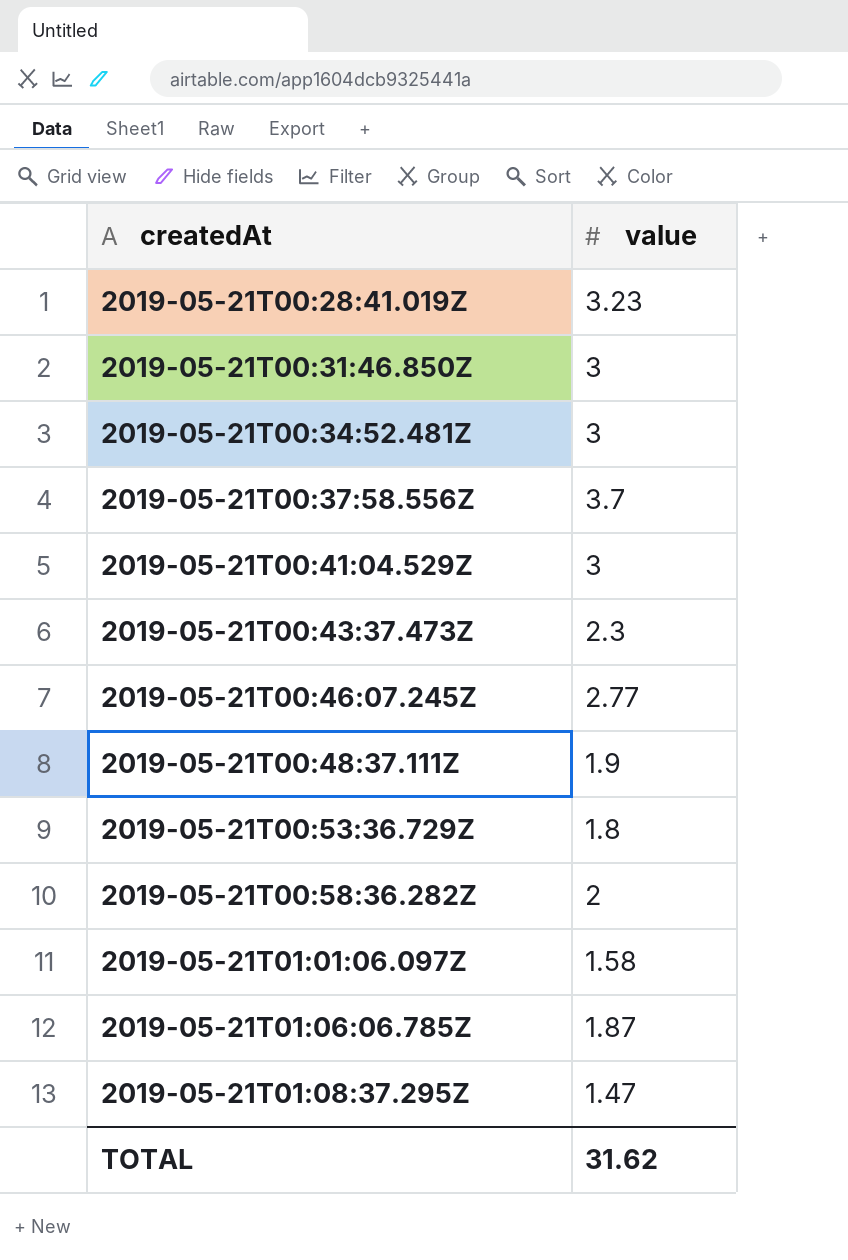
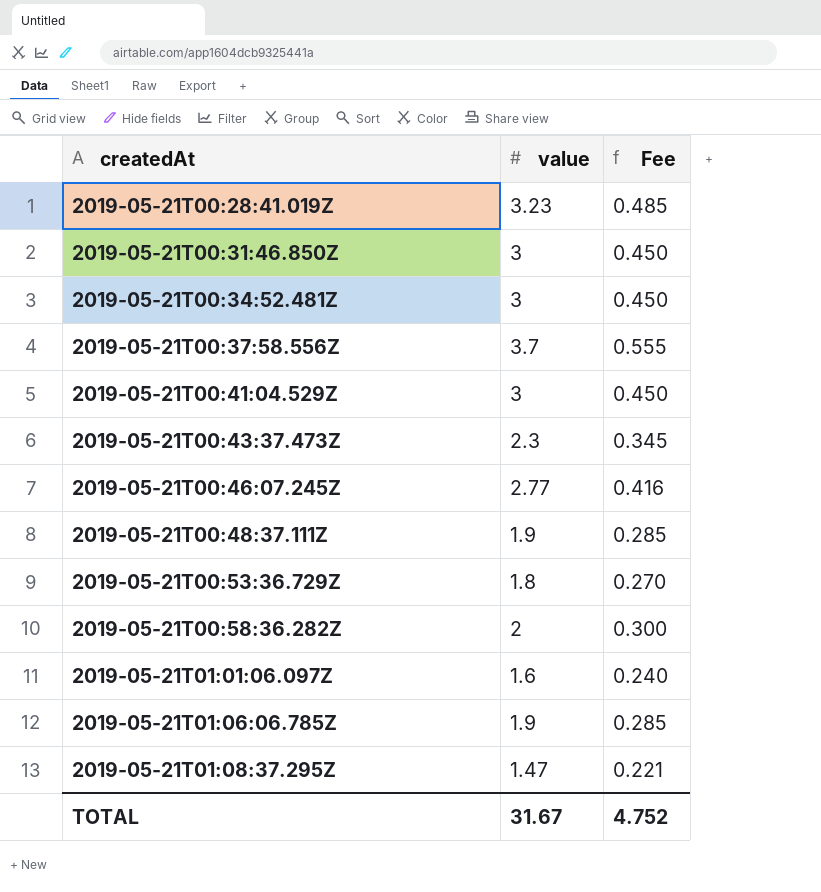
column Fee | formula: none -> [value] * 0.15
2019-05-21T01:01:06.097Z | value: 1.58 -> 1.6
2019-05-21T01:06:06.785Z | value: 1.87 -> 1.9
TOTAL | value: 31.62 -> 31.67

